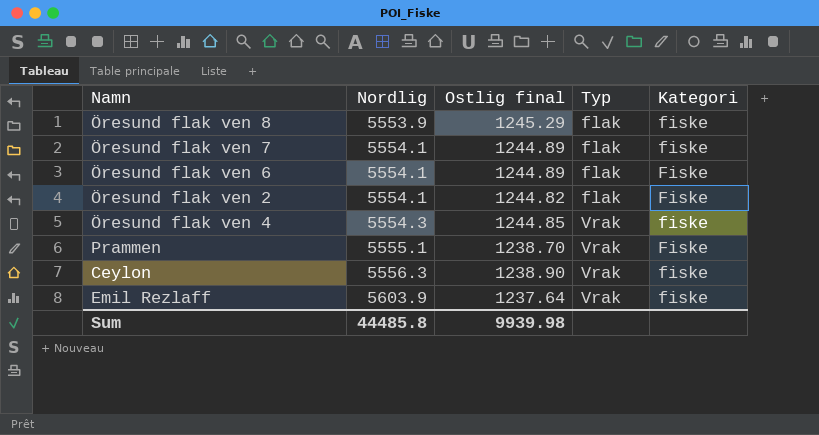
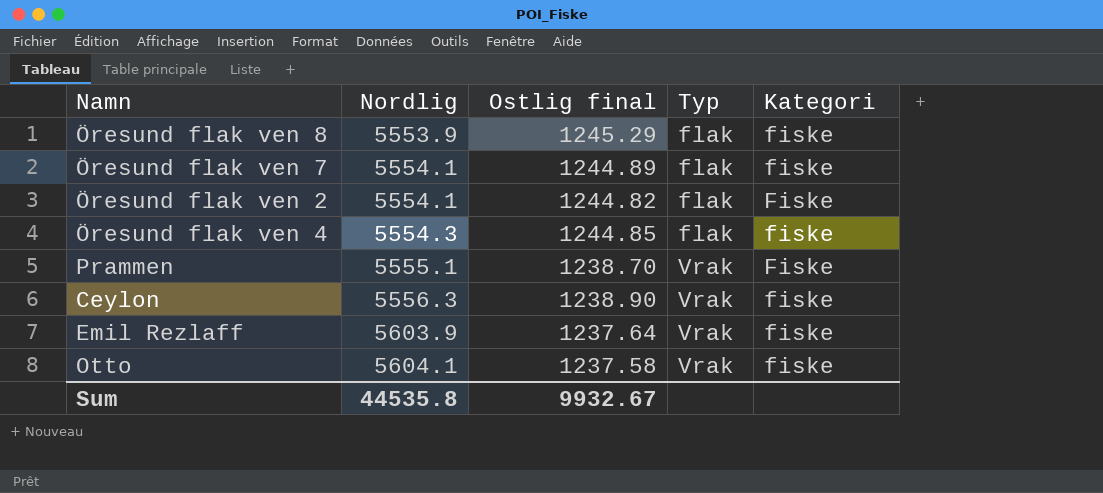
row Öresund flak ven 6: 5554.1 | 1244.89 | flak | Fiske -> none
Öresund flak ven 4 | Typ: Vrak -> flak
row Otto: none -> 5604.1 | 1237.58 | Vrak | fiske
Sum | Nordlig: 44485.8 -> 44535.8
Sum | Ostlig final: 9939.98 -> 9932.67

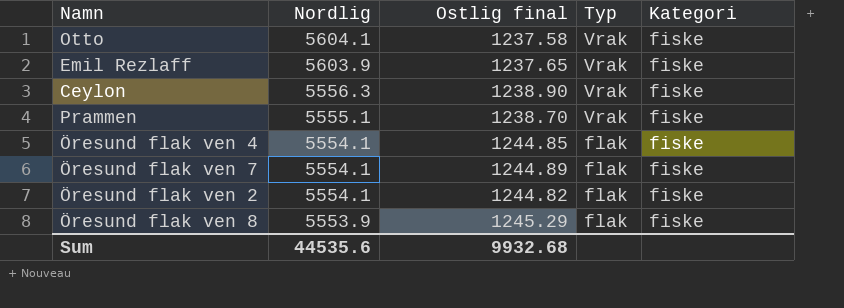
row order: Nordlig ascending -> Nordlig descending
Emil Rezlaff | Ostlig final: 1237.64 -> 1237.65
Prammen | Kategori: Fiske -> fiske
Öresund flak ven 4 | Nordlig: 5554.3 -> 5554.1
Öresund flak ven 2 | Kategori: Fiske -> fiske
Sum | Nordlig: 44535.8 -> 44535.6
Sum | Ostlig final: 9932.67 -> 9932.68

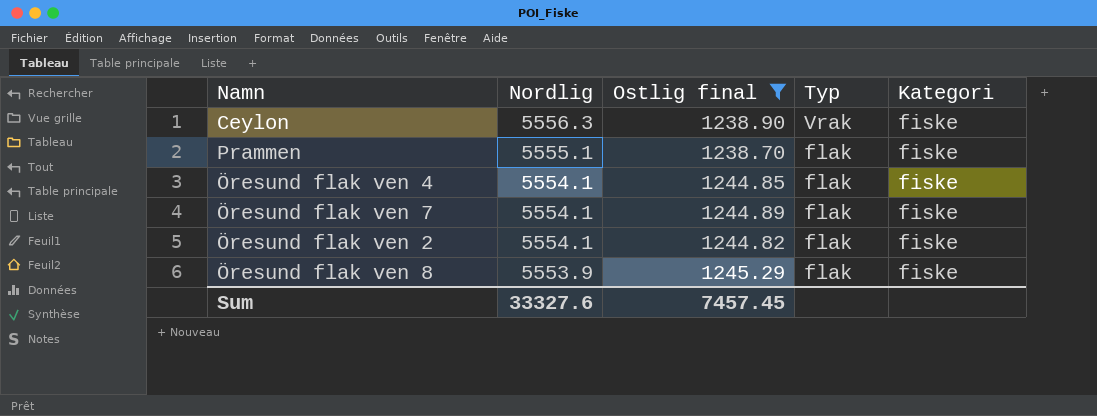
filter: none -> Ostlig final >= 1238.70
Prammen | Typ: Vrak -> flak
Sum | Nordlig: 44535.6 -> 33327.6
Sum | Ostlig final: 9932.68 -> 7457.45

